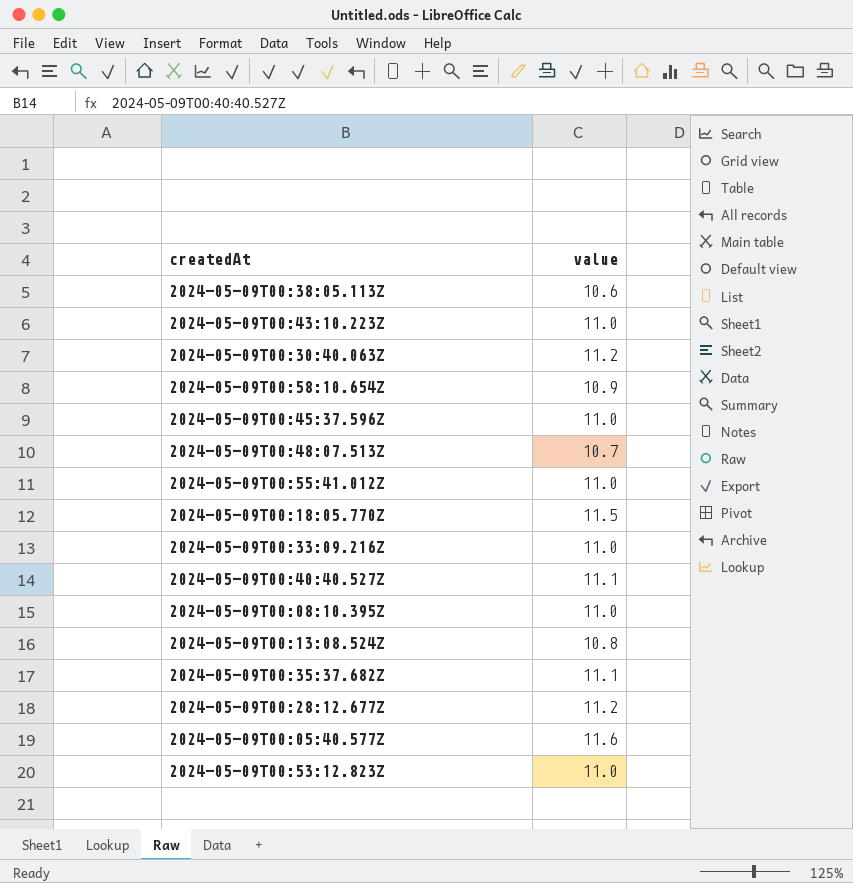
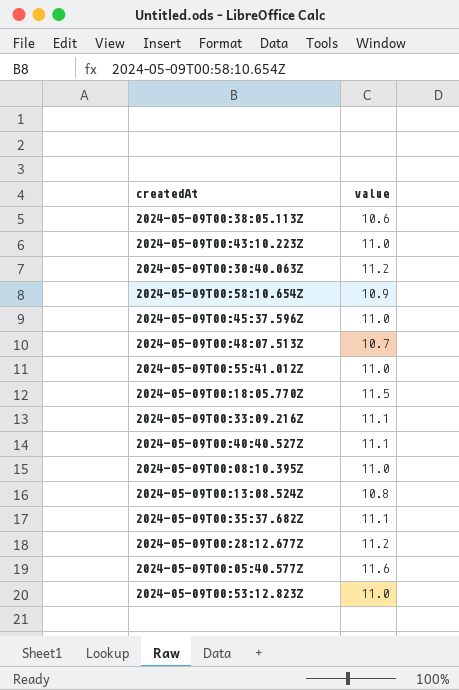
2024-05-09T00:33:09.216Z | value: 11.0 -> 11.1

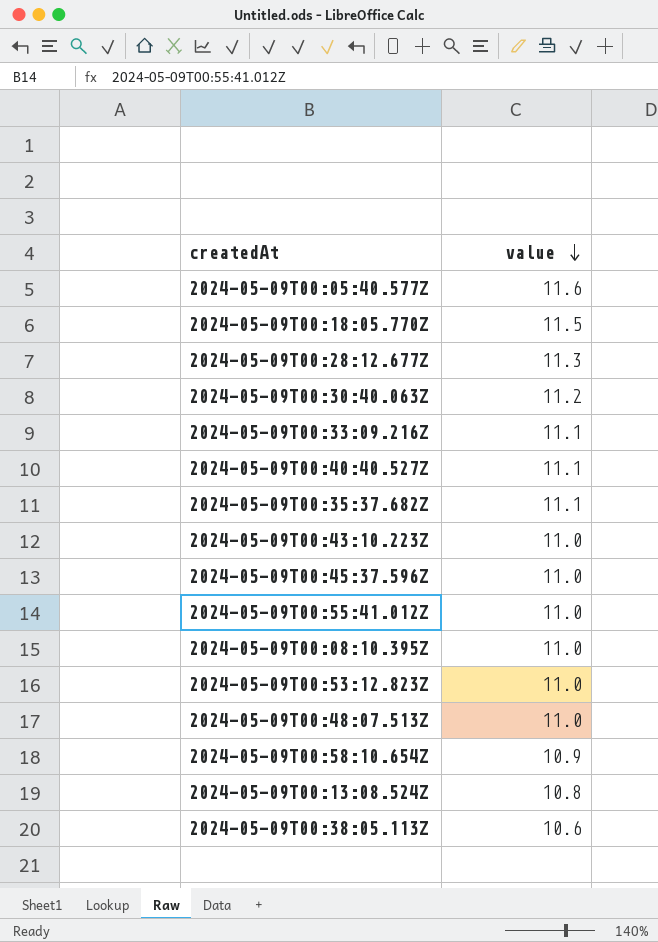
row order: none -> value descending
2024-05-09T00:28:12.677Z | value: 11.2 -> 11.3
2024-05-09T00:48:07.513Z | value: 10.7 -> 11.0

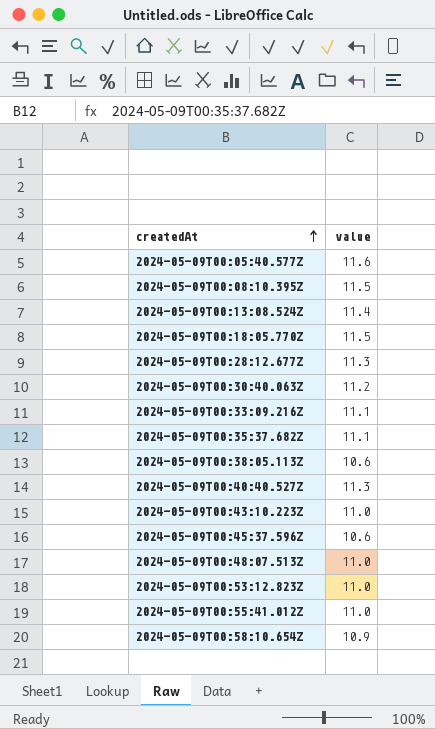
row order: value descending -> createdAt ascending
2024-05-09T00:08:10.395Z | value: 11.0 -> 11.5
2024-05-09T00:13:08.524Z | value: 10.8 -> 11.4
2024-05-09T00:40:40.527Z | value: 11.1 -> 11.3
2024-05-09T00:45:37.596Z | value: 11.0 -> 10.6

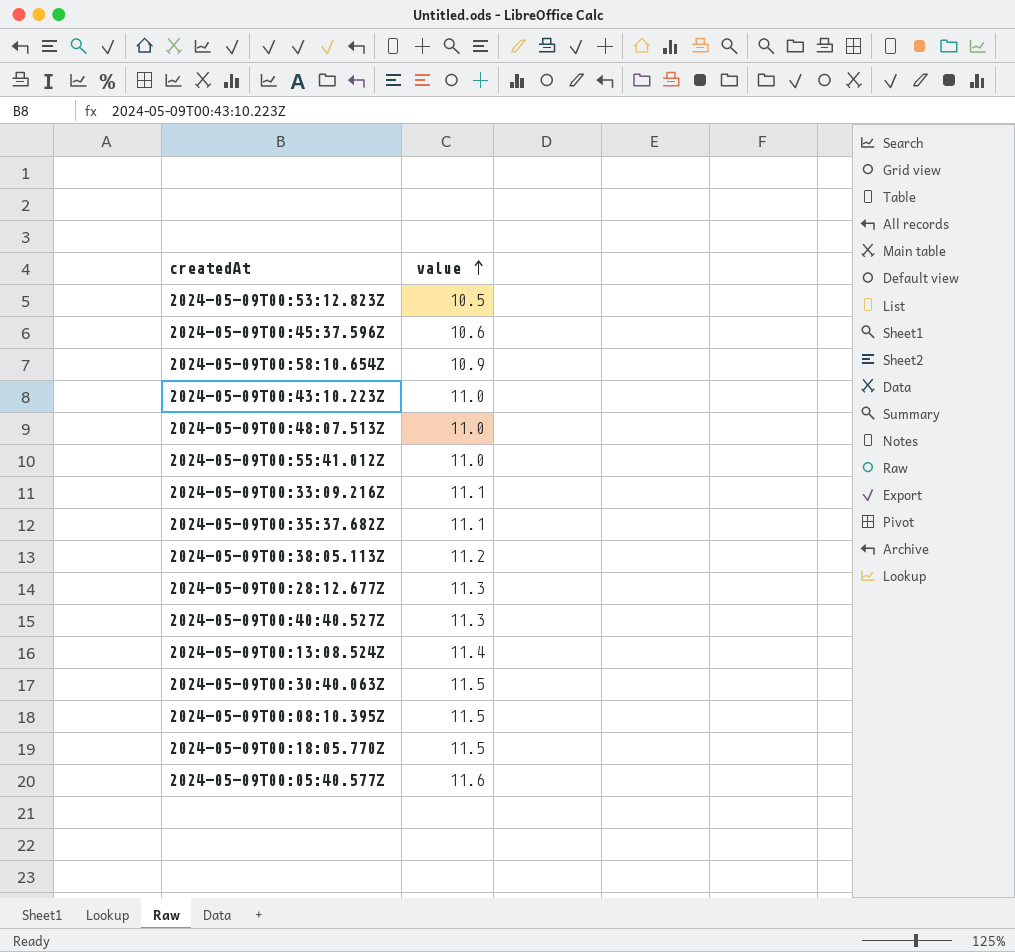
row order: createdAt ascending -> value ascending
2024-05-09T00:53:12.823Z | value: 11.0 -> 10.5
2024-05-09T00:38:05.113Z | value: 10.6 -> 11.2
2024-05-09T00:30:40.063Z | value: 11.2 -> 11.5

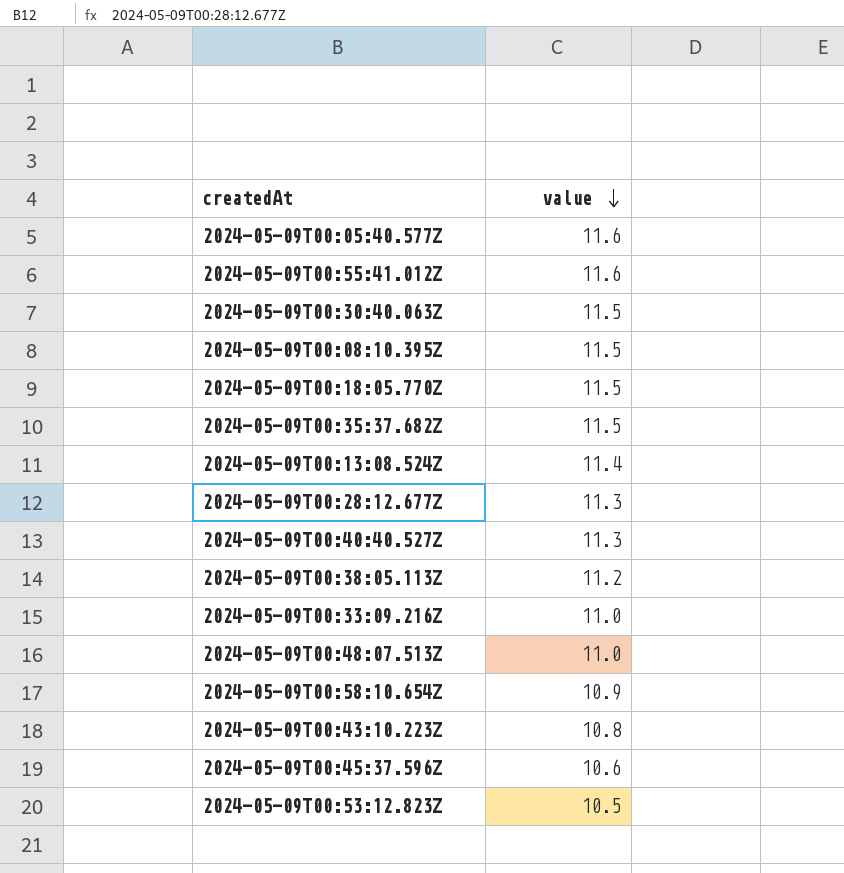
row order: value ascending -> value descending
2024-05-09T00:55:41.012Z | value: 11.0 -> 11.6
2024-05-09T00:35:37.682Z | value: 11.1 -> 11.5
2024-05-09T00:33:09.216Z | value: 11.1 -> 11.0
2024-05-09T00:43:10.223Z | value: 11.0 -> 10.8

